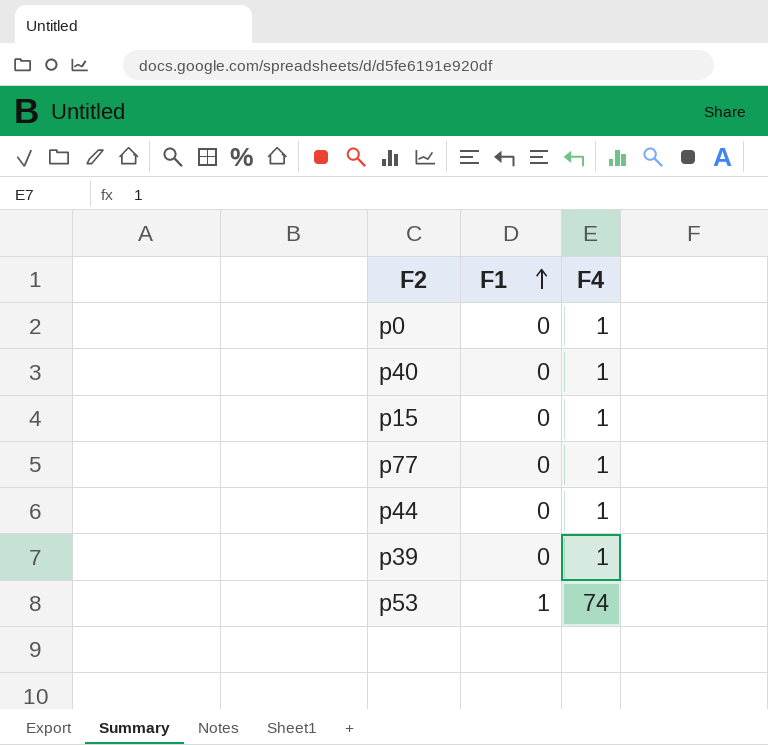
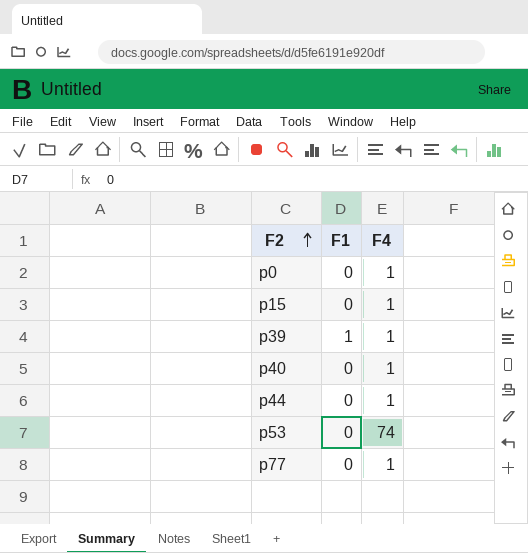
row order: F1 ascending -> F2 ascending
p39 | F1: 0 -> 1
p53 | F1: 1 -> 0

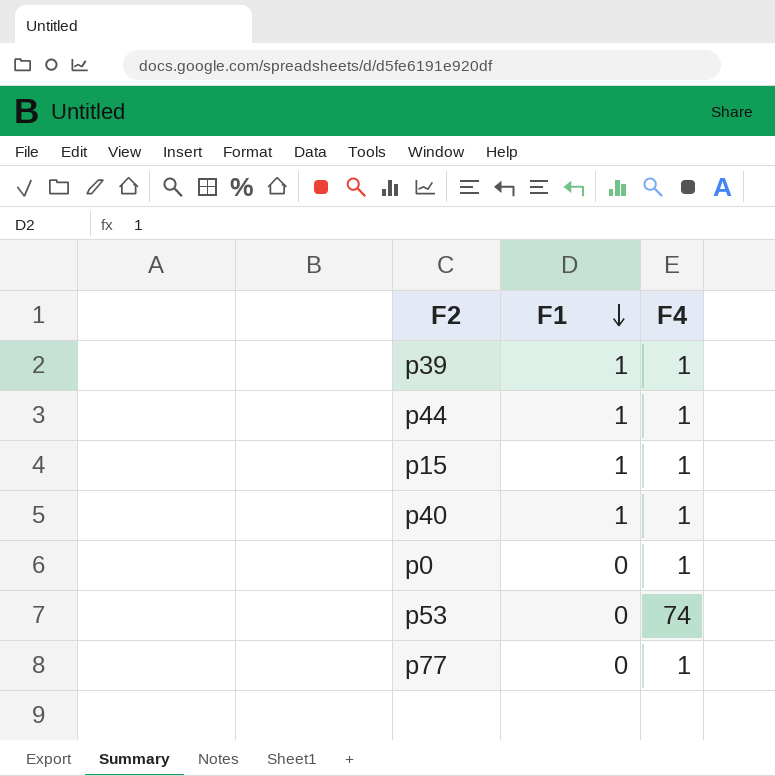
row order: F2 ascending -> F1 descending
p44 | F1: 0 -> 1
p15 | F1: 0 -> 1
p40 | F1: 0 -> 1

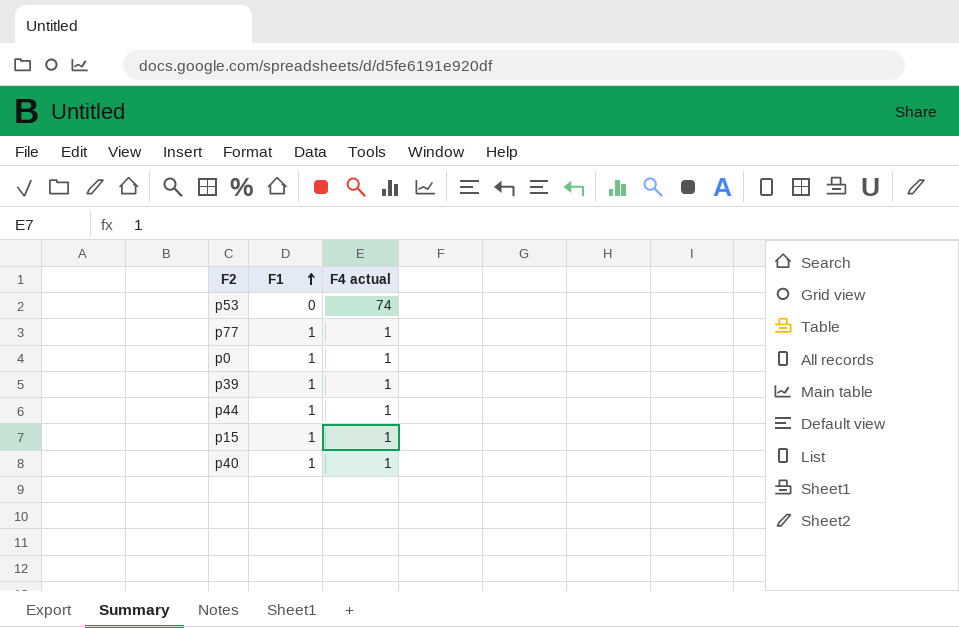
row order: F1 descending -> F1 ascending
column name: F4 -> F4 actual
p77 | F1: 0 -> 1
p0 | F1: 0 -> 1

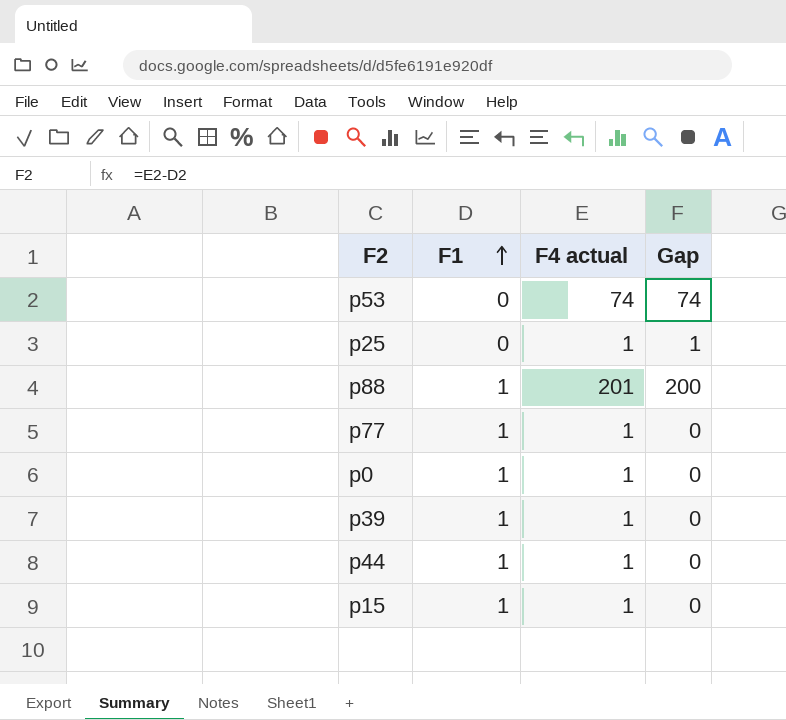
column Gap | formula: none -> [F4 actual] - [F1]
row p40: 1 | 1 -> none
row p25: none -> 0 | 1 | 1
row p88: none -> 1 | 201 | 200

